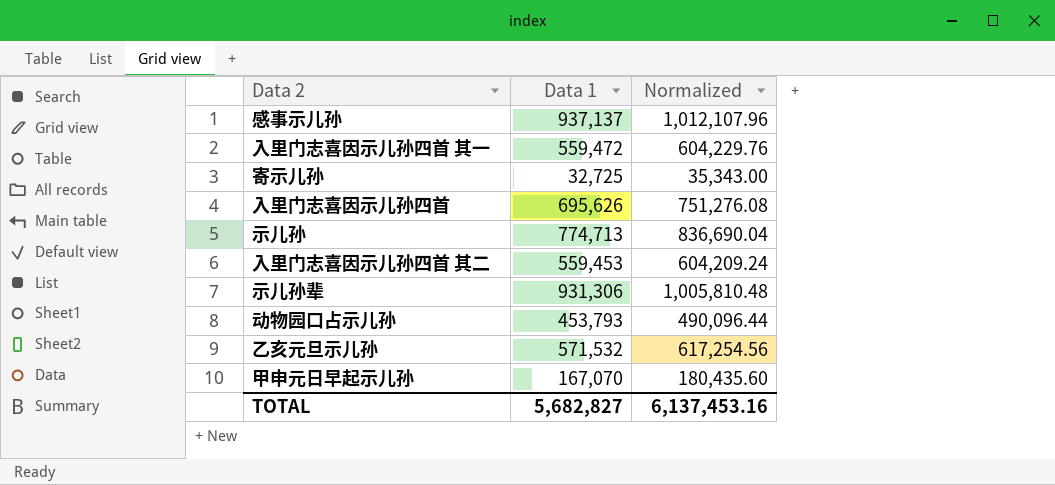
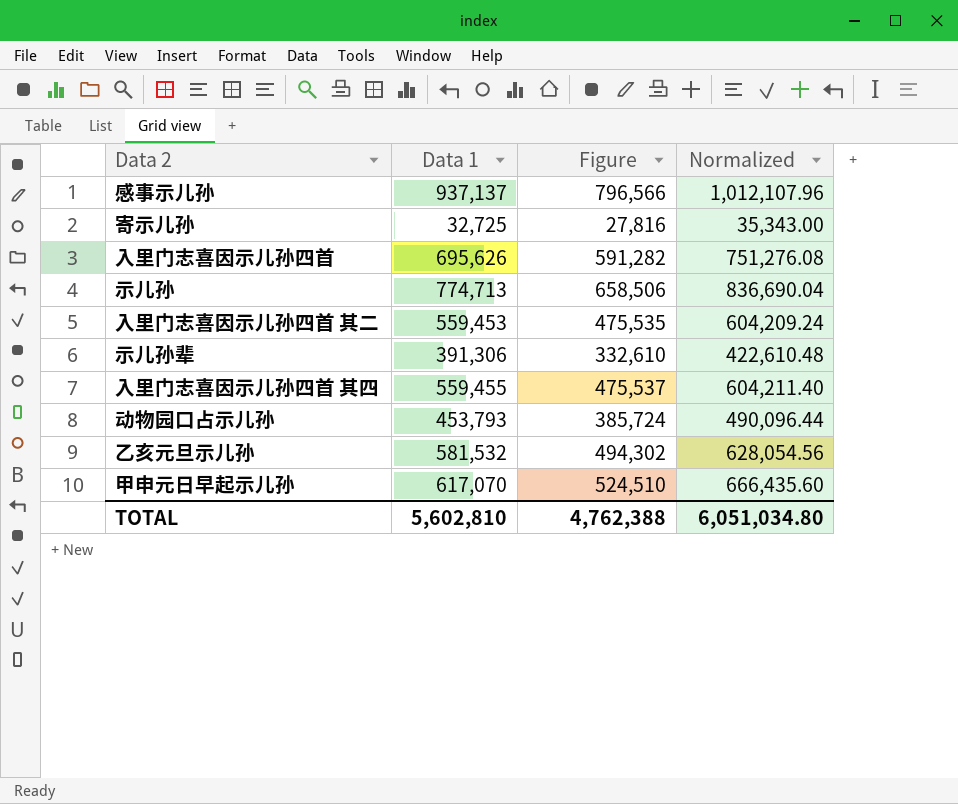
column Figure | formula: none -> [Data 1] * 0.85
row 入里门志喜因示儿孙四首 其一: 559,472 | 604,229.76 -> none
示儿孙辈 | Data 1: 931,306 -> 391,306
示儿孙辈 | Normalized: 1,005,810.48 -> 422,610.48
row 入里门志喜因示儿孙四首 其四: none -> 559,455 | 475,537 | 604,211.40
乙亥元旦示儿孙 | Data 1: 571,532 -> 581,532
乙亥元旦示儿孙 | Normalized: 617,254.56 -> 628,054.56
甲申元日早起示儿孙 | Data 1: 167,070 -> 617,070
甲申元日早起示儿孙 | Normalized: 180,435.60 -> 666,435.60
TOTAL | Data 1: 5,682,827 -> 5,602,810
TOTAL | Normalized: 6,137,453.16 -> 6,051,034.80

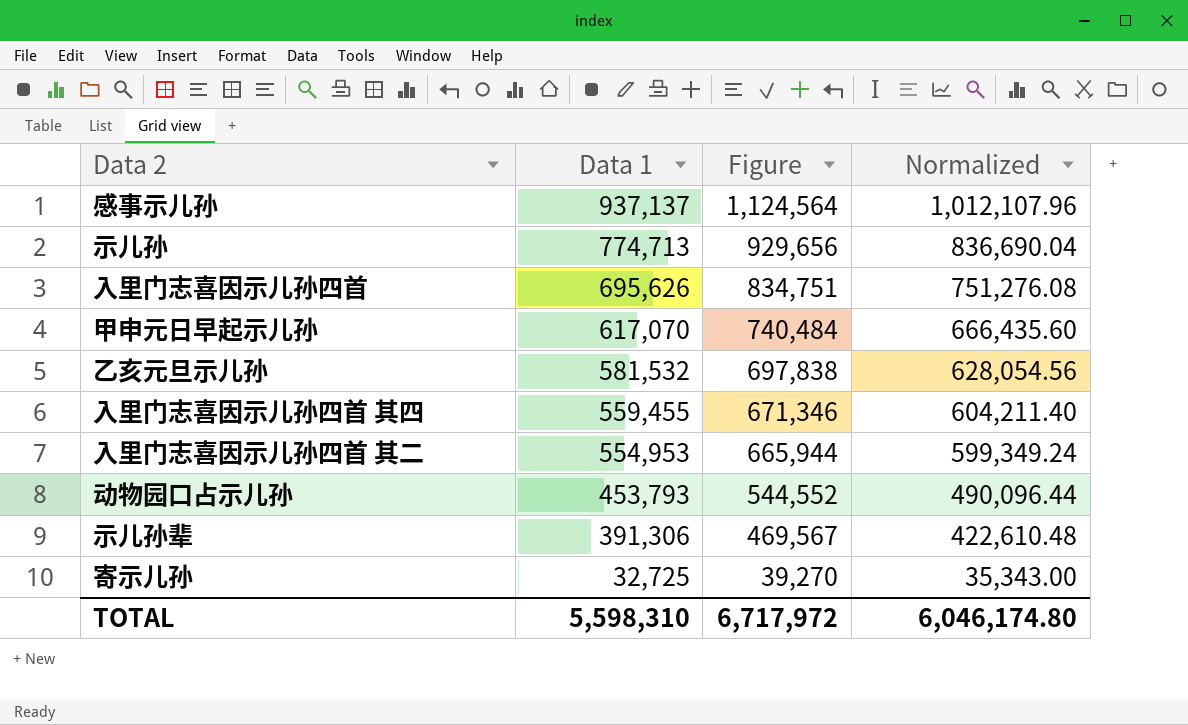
row order: none -> Data 1 descending
column Figure | formula: [Data 1] * 0.85 -> [Data 1] * 1.2
入里门志喜因示儿孙四首 其二 | Data 1: 559,453 -> 554,953
入里门志喜因示儿孙四首 其二 | Normalized: 604,209.24 -> 599,349.24
TOTAL | Data 1: 5,602,810 -> 5,598,310
TOTAL | Figure: 4,762,388 -> 6,717,972
TOTAL | Normalized: 6,051,034.80 -> 6,046,174.80

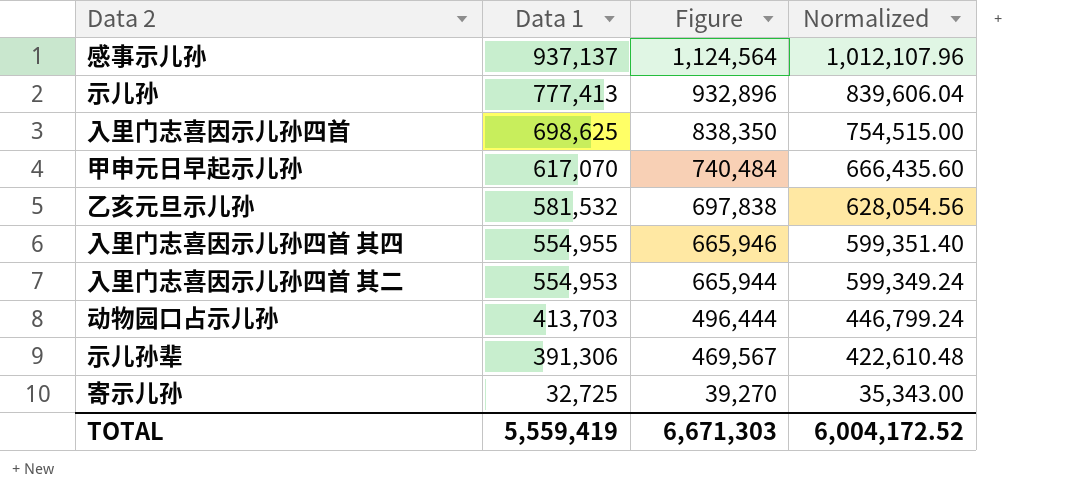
示儿孙 | Data 1: 774,713 -> 777,413
示儿孙 | Figure: 929,656 -> 932,896
示儿孙 | Normalized: 836,690.04 -> 839,606.04
入里门志喜因示儿孙四首 | Data 1: 695,626 -> 698,625
入里门志喜因示儿孙四首 | Figure: 834,751 -> 838,350
入里门志喜因示儿孙四首 | Normalized: 751,276.08 -> 754,515.00
入里门志喜因示儿孙四首 其四 | Data 1: 559,455 -> 554,955
入里门志喜因示儿孙四首 其四 | Figure: 671,346 -> 665,946
入里门志喜因示儿孙四首 其四 | Normalized: 604,211.40 -> 599,351.40
动物园口占示儿孙 | Data 1: 453,793 -> 413,703
动物园口占示儿孙 | Figure: 544,552 -> 496,444
动物园口占示儿孙 | Normalized: 490,096.44 -> 446,799.24
TOTAL | Data 1: 5,598,310 -> 5,559,419
TOTAL | Figure: 6,717,972 -> 6,671,303
TOTAL | Normalized: 6,046,174.80 -> 6,004,172.52

